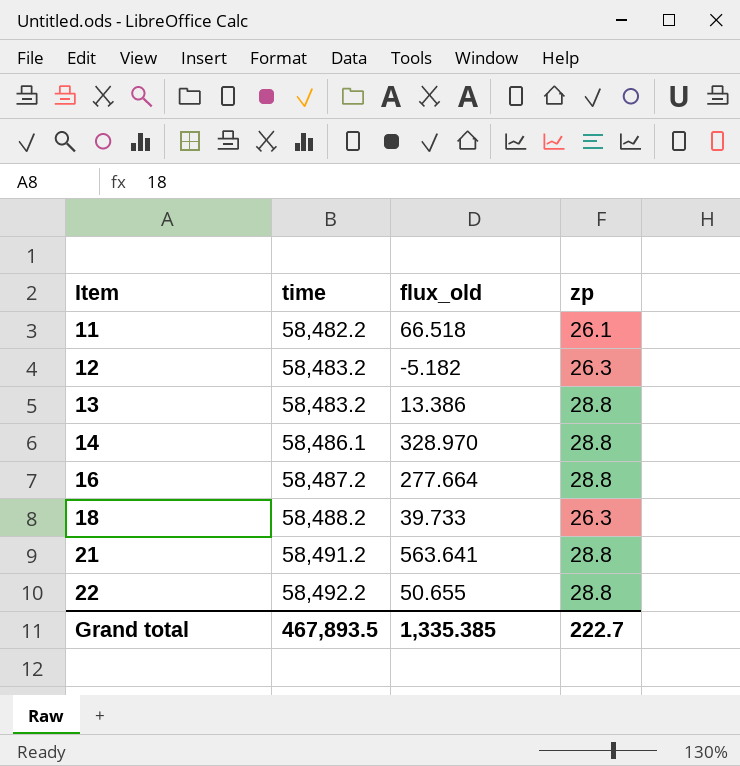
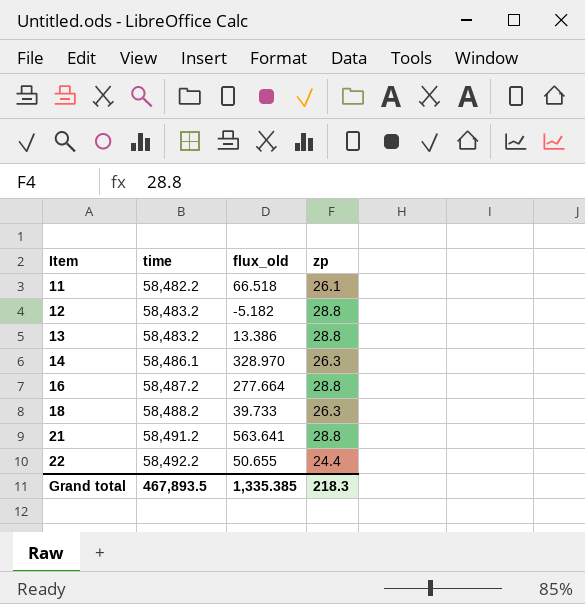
12 | zp: 26.3 -> 28.8
14 | zp: 28.8 -> 26.3
22 | zp: 28.8 -> 24.4
Grand total | zp: 222.7 -> 218.3

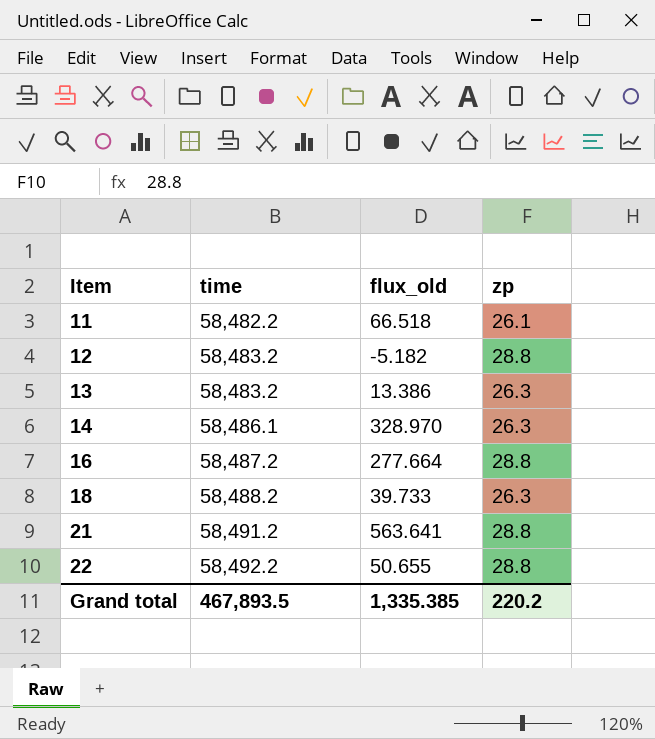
13 | zp: 28.8 -> 26.3
22 | zp: 24.4 -> 28.8
Grand total | zp: 218.3 -> 220.2

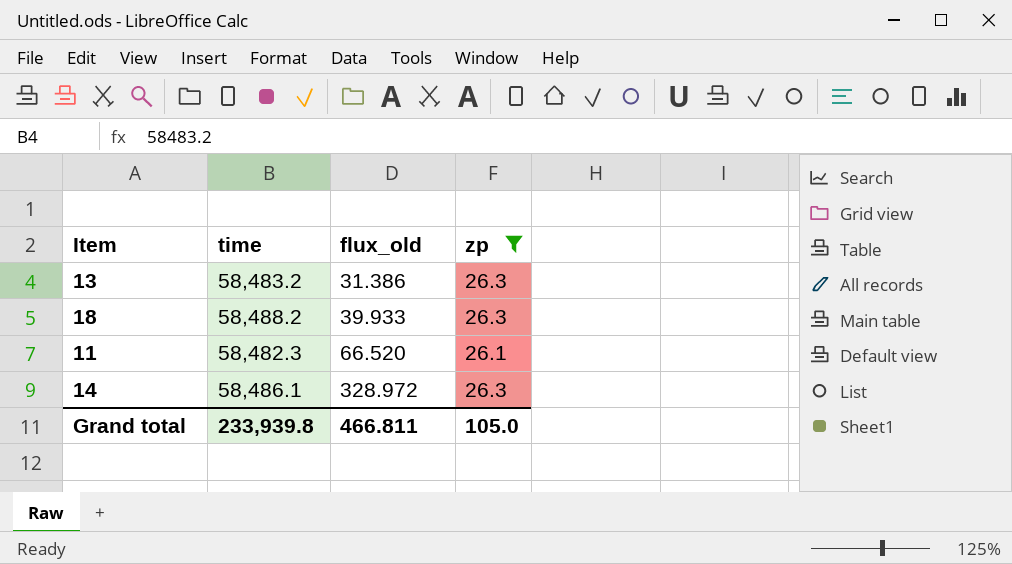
filter: none -> zp != 28.8
row order: Item ascending -> flux_old ascending
13 | flux_old: 13.386 -> 31.386
18 | flux_old: 39.733 -> 39.933
11 | time: 58,482.2 -> 58,482.3
11 | flux_old: 66.518 -> 66.520
14 | flux_old: 328.970 -> 328.972
Grand total | time: 467,893.5 -> 233,939.8
Grand total | flux_old: 1,335.385 -> 466.811
Grand total | zp: 220.2 -> 105.0

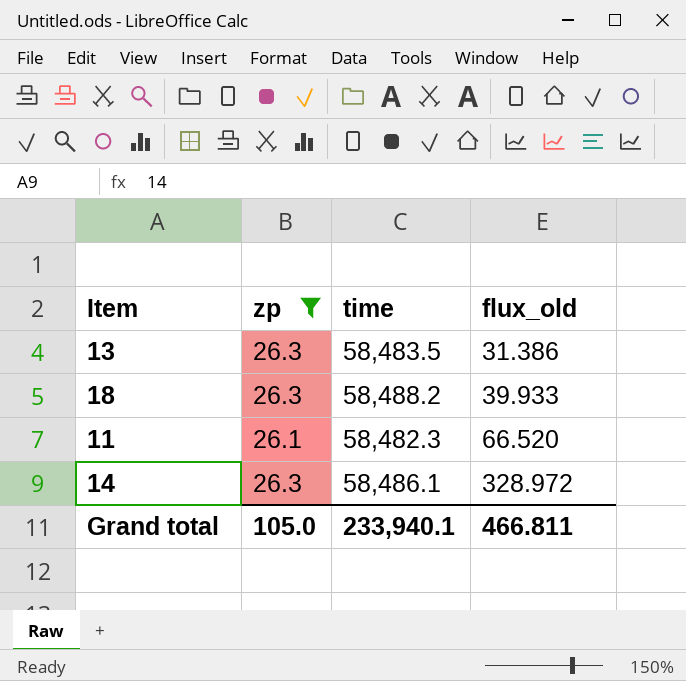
column zp | position: 4 -> 2
13 | time: 58,483.2 -> 58,483.5
Grand total | time: 233,939.8 -> 233,940.1

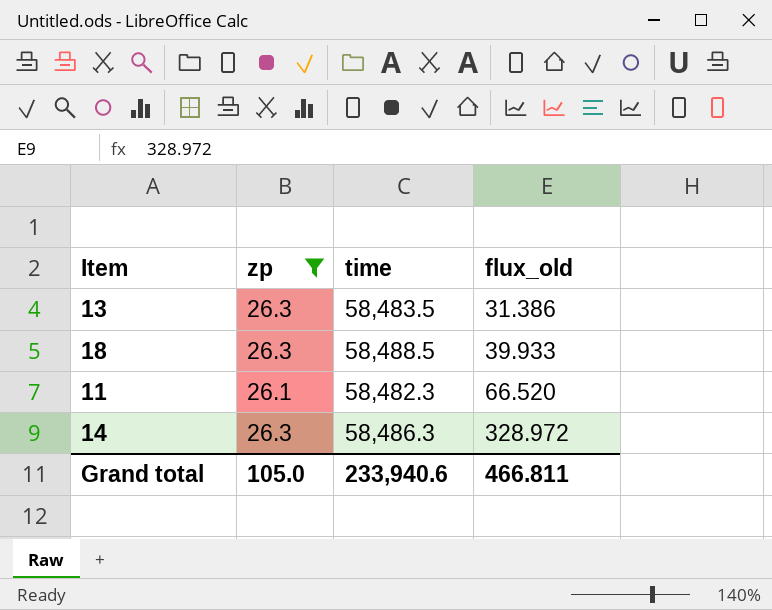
18 | time: 58,488.2 -> 58,488.5
14 | time: 58,486.1 -> 58,486.3
Grand total | time: 233,940.1 -> 233,940.6

